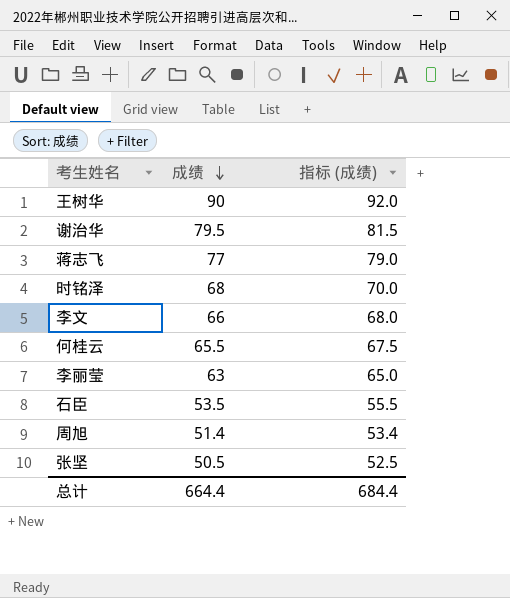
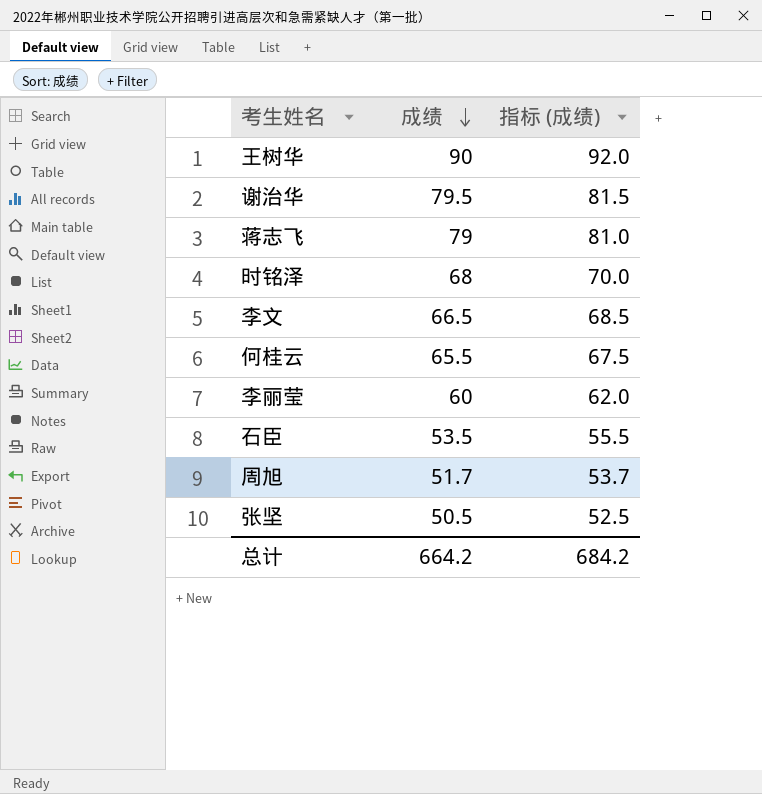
蒋志飞 | 成绩: 77 -> 79
蒋志飞 | 指标 (成绩): 79.0 -> 81.0
李文 | 成绩: 66 -> 66.5
李文 | 指标 (成绩): 68.0 -> 68.5
李丽莹 | 成绩: 63 -> 60
李丽莹 | 指标 (成绩): 65.0 -> 62.0
周旭 | 成绩: 51.4 -> 51.7
周旭 | 指标 (成绩): 53.4 -> 53.7
总计 | 成绩: 664.4 -> 664.2
总计 | 指标 (成绩): 684.4 -> 684.2

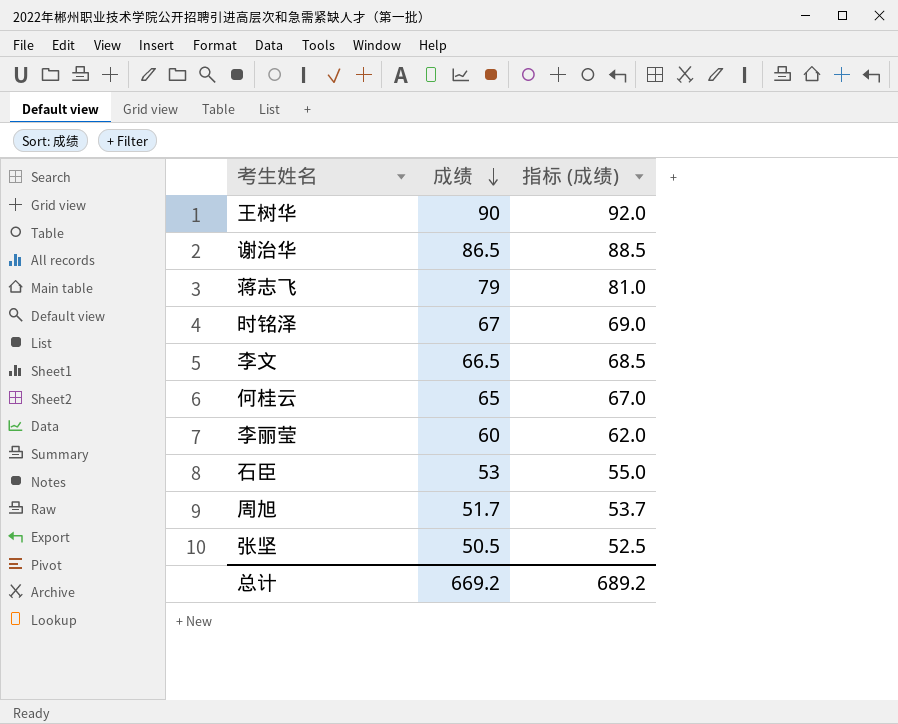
谢治华 | 成绩: 79.5 -> 86.5
谢治华 | 指标 (成绩): 81.5 -> 88.5
时铭泽 | 成绩: 68 -> 67
时铭泽 | 指标 (成绩): 70.0 -> 69.0
何桂云 | 成绩: 65.5 -> 65
何桂云 | 指标 (成绩): 67.5 -> 67.0
石臣 | 成绩: 53.5 -> 53
石臣 | 指标 (成绩): 55.5 -> 55.0
总计 | 成绩: 664.2 -> 669.2
总计 | 指标 (成绩): 684.2 -> 689.2

